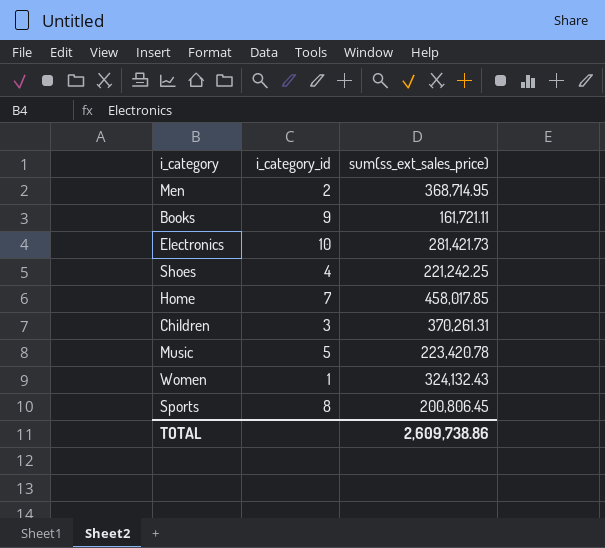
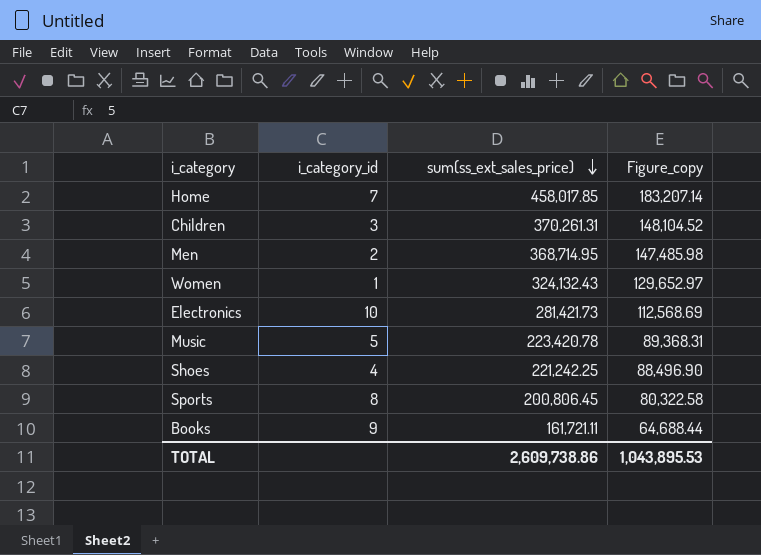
row order: none -> sum(ss_ext_sales_price) descending
column Figure_copy | formula: none -> [sum(ss_ext_sales_price)] * 0.4

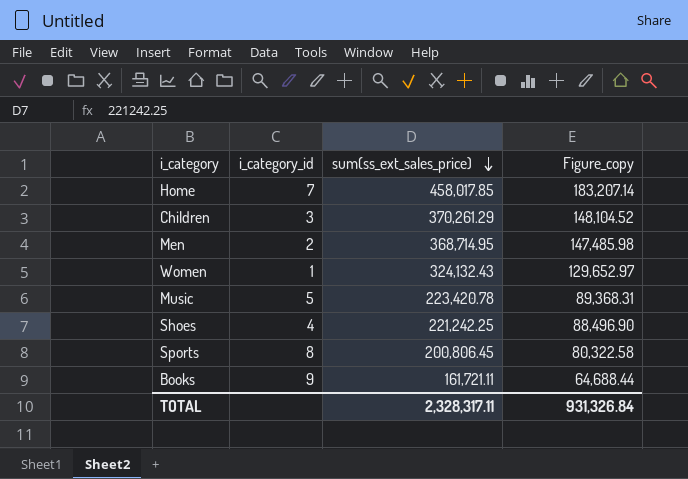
row Electronics: 10 | 281,421.73 | 112,568.69 -> none
Children | sum(ss_ext_sales_price): 370,261.31 -> 370,261.29
TOTAL | sum(ss_ext_sales_price): 2,609,738.86 -> 2,328,317.11
TOTAL | Figure_copy: 1,043,895.53 -> 931,326.84

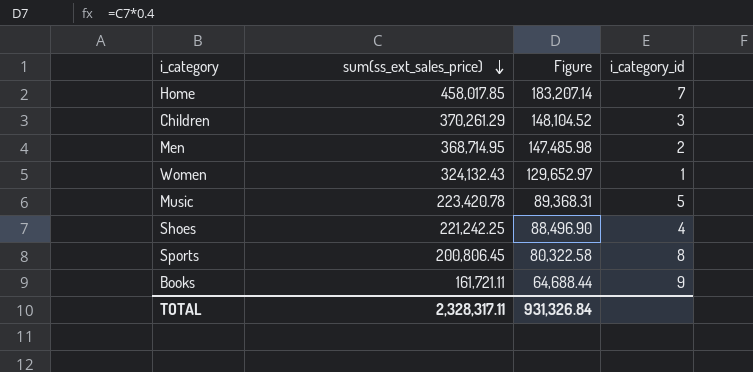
column name: Figure_copy -> Figure
column i_category_id | position: 2 -> 4

